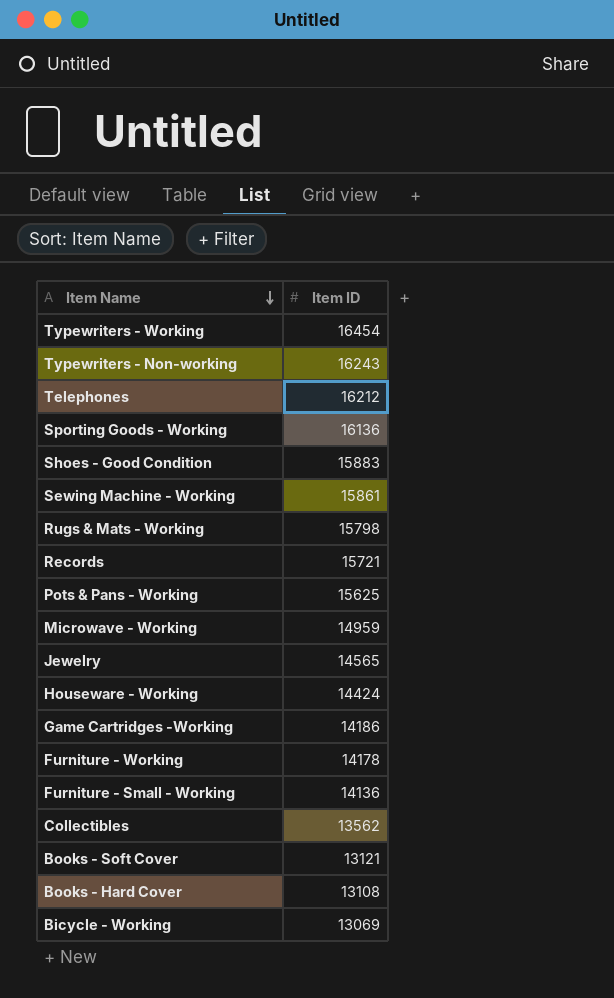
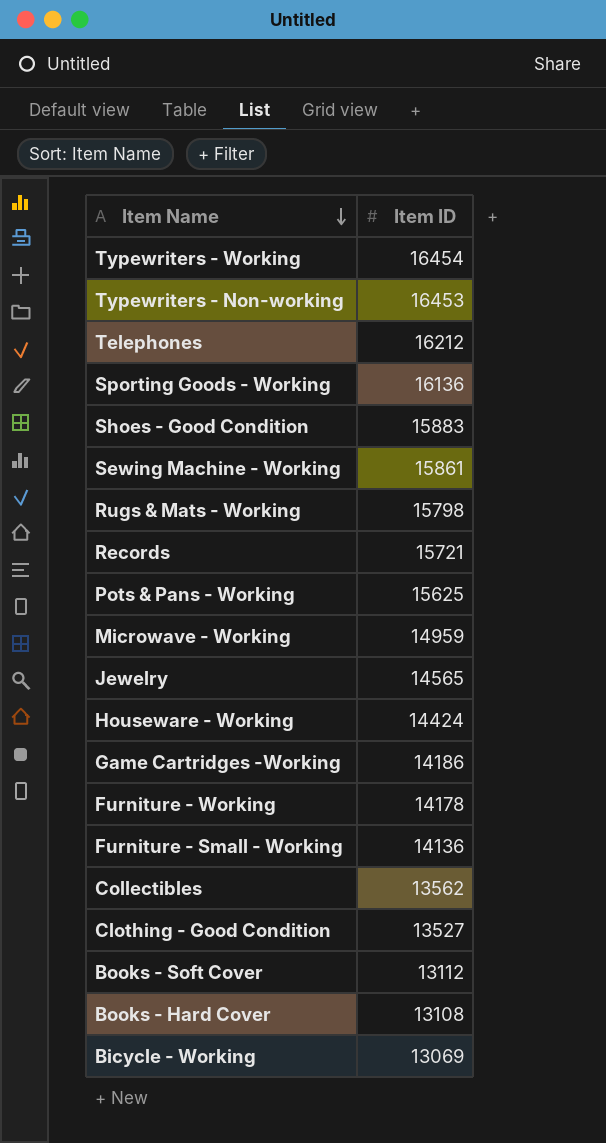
Typewriters - Non-working | Item ID: 16243 -> 16453
row Clothing - Good Condition: none -> 13527
Books - Soft Cover | Item ID: 13121 -> 13112

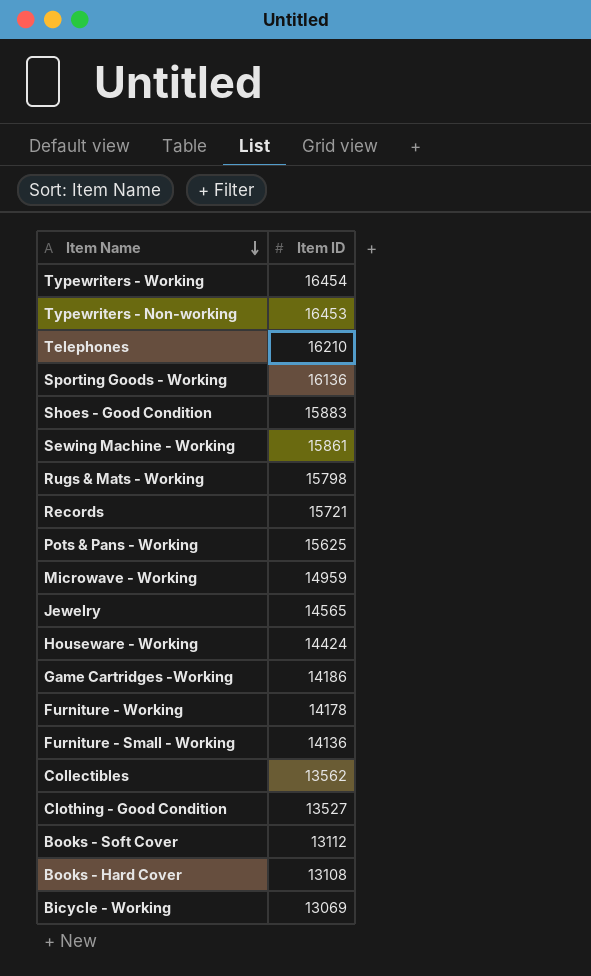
Telephones | Item ID: 16212 -> 16210

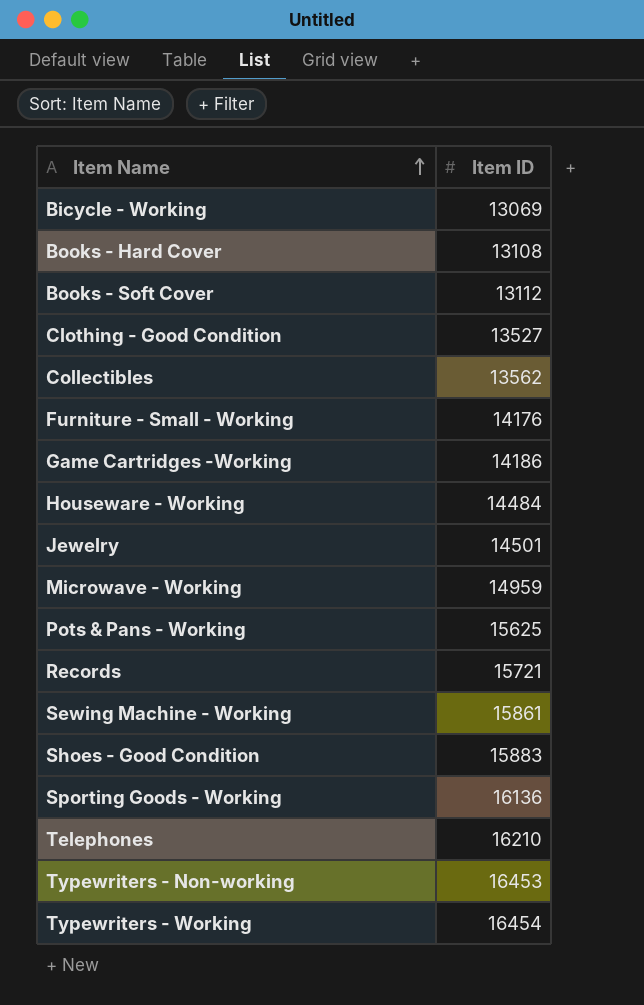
row order: Item Name descending -> Item Name ascending
row Rugs & Mats - Working: 15798 -> none
row Furniture - Working: 14178 -> none
Furniture - Small - Working | Item ID: 14136 -> 14176
Houseware - Working | Item ID: 14424 -> 14484
Jewelry | Item ID: 14565 -> 14501

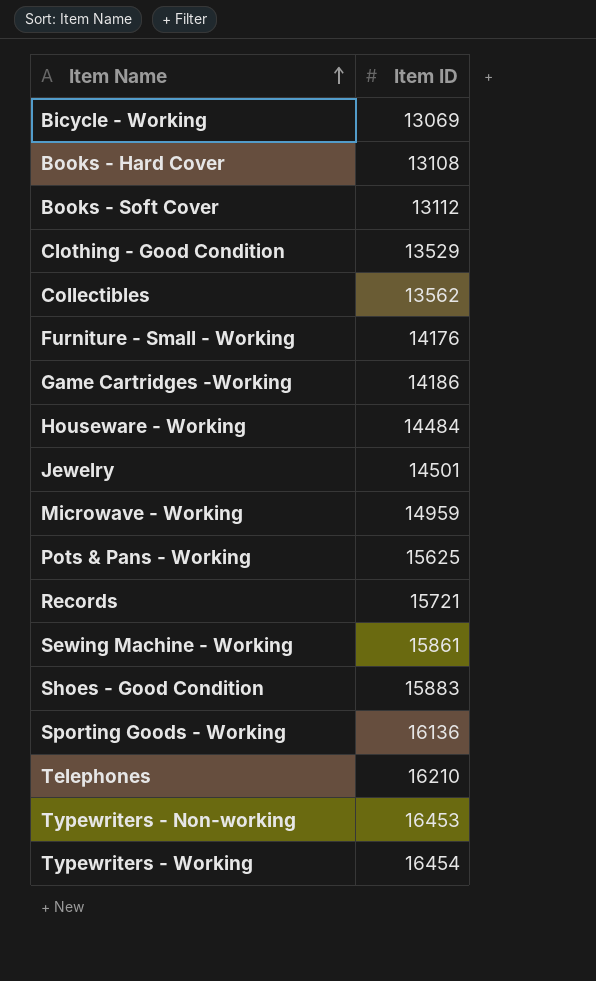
Clothing - Good Condition | Item ID: 13527 -> 13529

